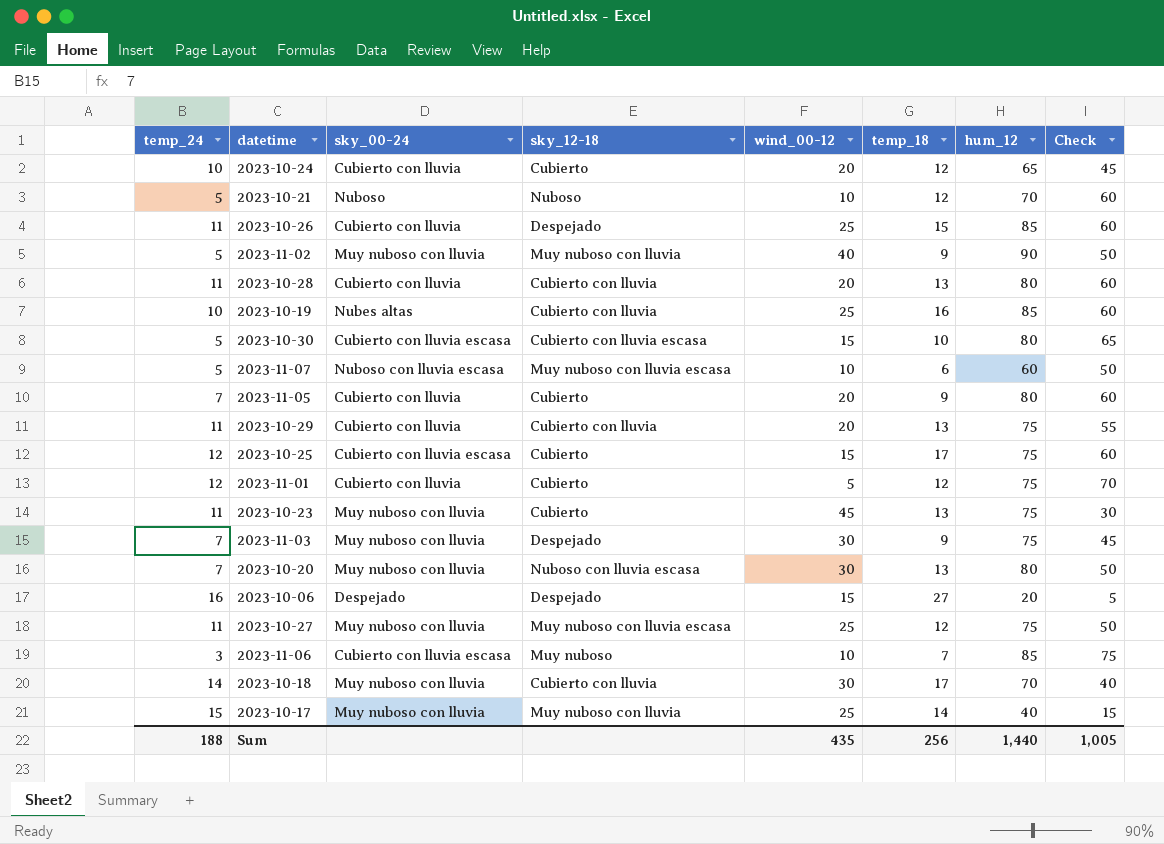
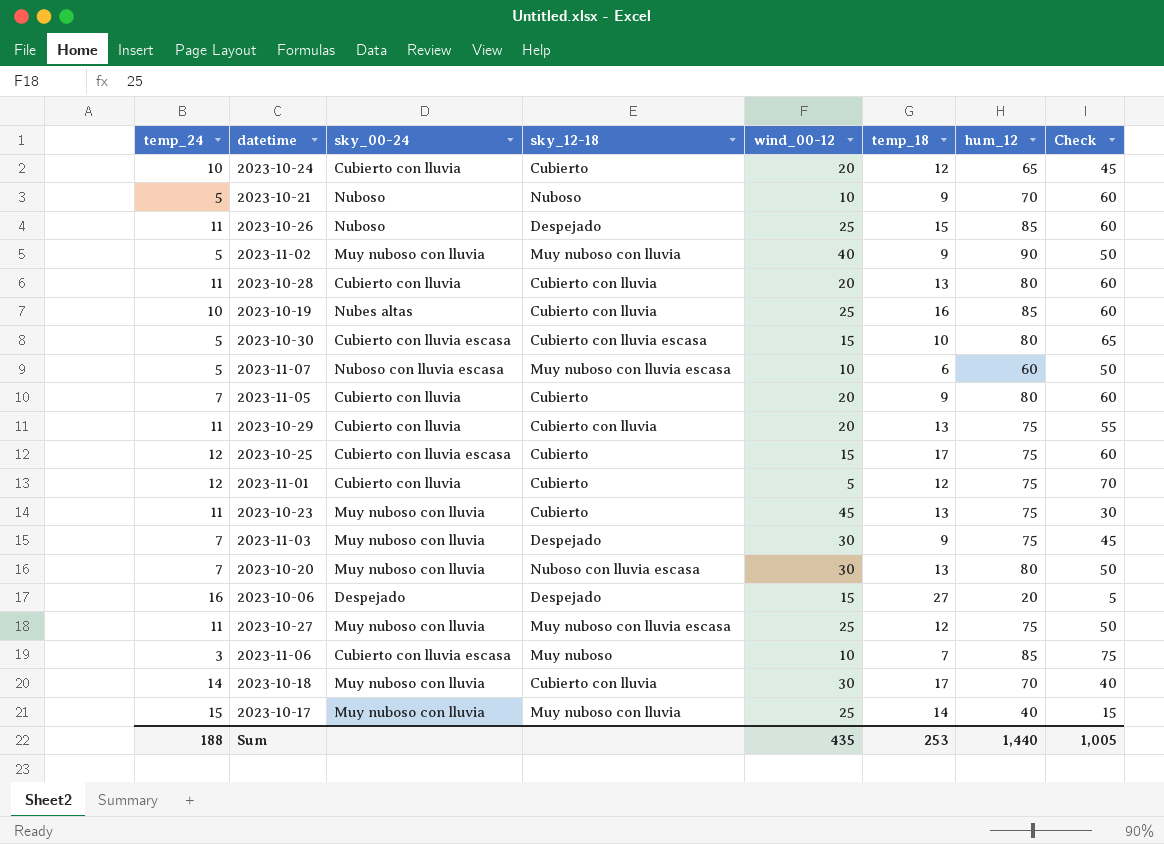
2023-10-21 | temp_18: 12 -> 9
2023-10-26 | sky_00-24: Cubierto con lluvia -> Nuboso
Sum | temp_18: 256 -> 253

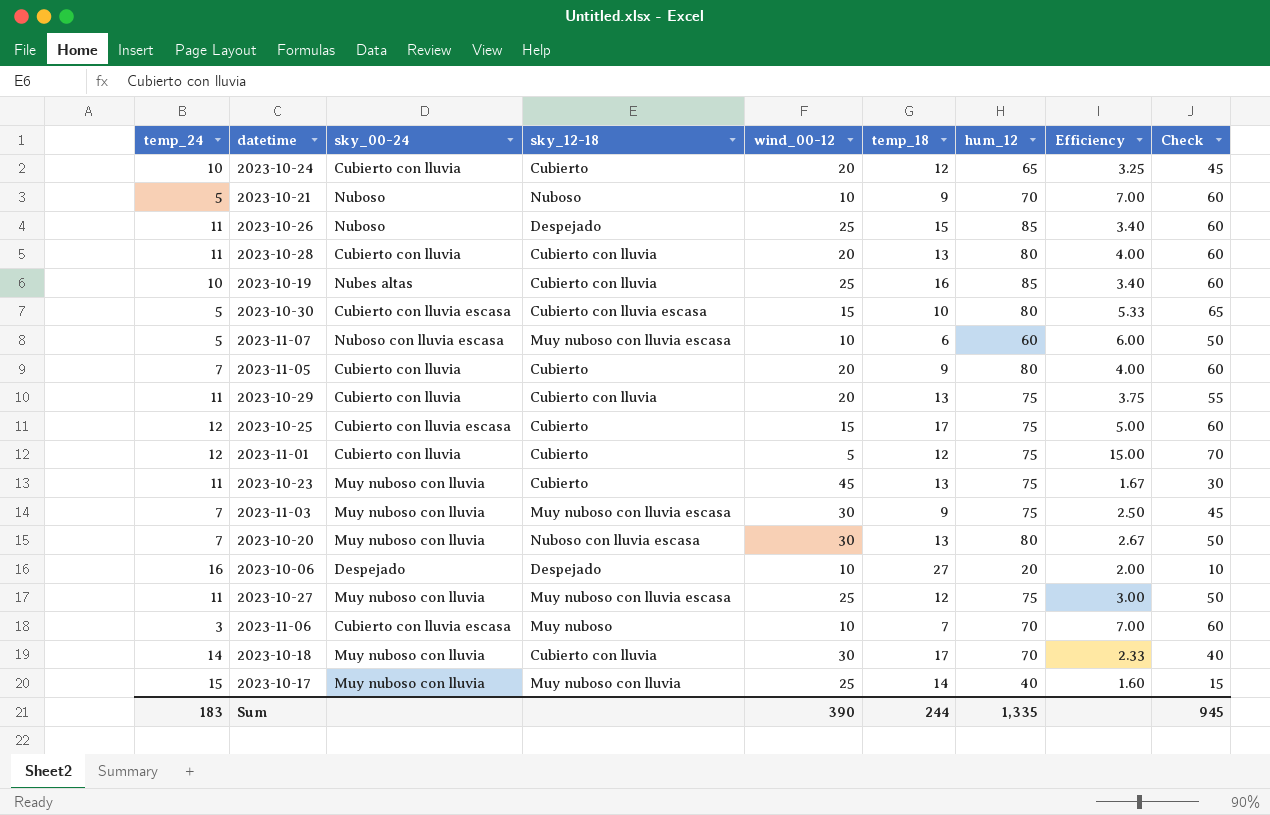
column Efficiency | formula: none -> [hum_12] / [wind_00-12]
row 2023-11-02: 5 | Muy nuboso con lluvia | Muy nuboso con lluvia | 40 | 9 | 90 | 50 -> none
2023-11-03 | sky_12-18: Despejado -> Muy nuboso con lluvia escasa
2023-10-06 | wind_00-12: 15 -> 10
2023-10-06 | Check: 5 -> 10
2023-11-06 | hum_12: 85 -> 70
2023-11-06 | Check: 75 -> 60
Sum | temp_24: 188 -> 183
Sum | wind_00-12: 435 -> 390
Sum | temp_18: 253 -> 244
Sum | hum_12: 1,440 -> 1,335
Sum | Check: 1,005 -> 945

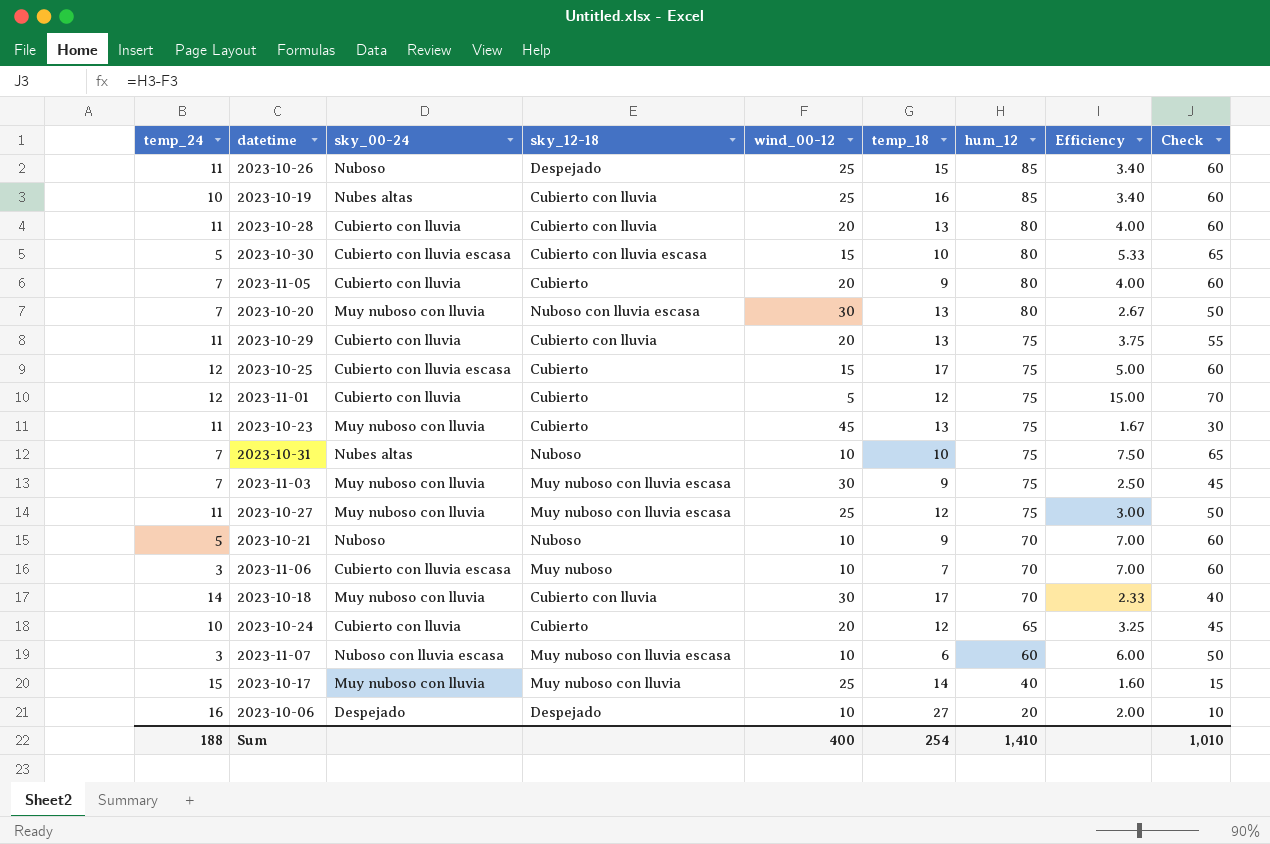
row order: none -> hum_12 descending
row 2023-10-31: none -> 7 | Nubes altas | Nuboso | 10 | 10 | 75 | 7.50 | 65
2023-11-07 | temp_24: 5 -> 3
Sum | temp_24: 183 -> 188
Sum | wind_00-12: 390 -> 400
Sum | temp_18: 244 -> 254
Sum | hum_12: 1,335 -> 1,410
Sum | Check: 945 -> 1,010

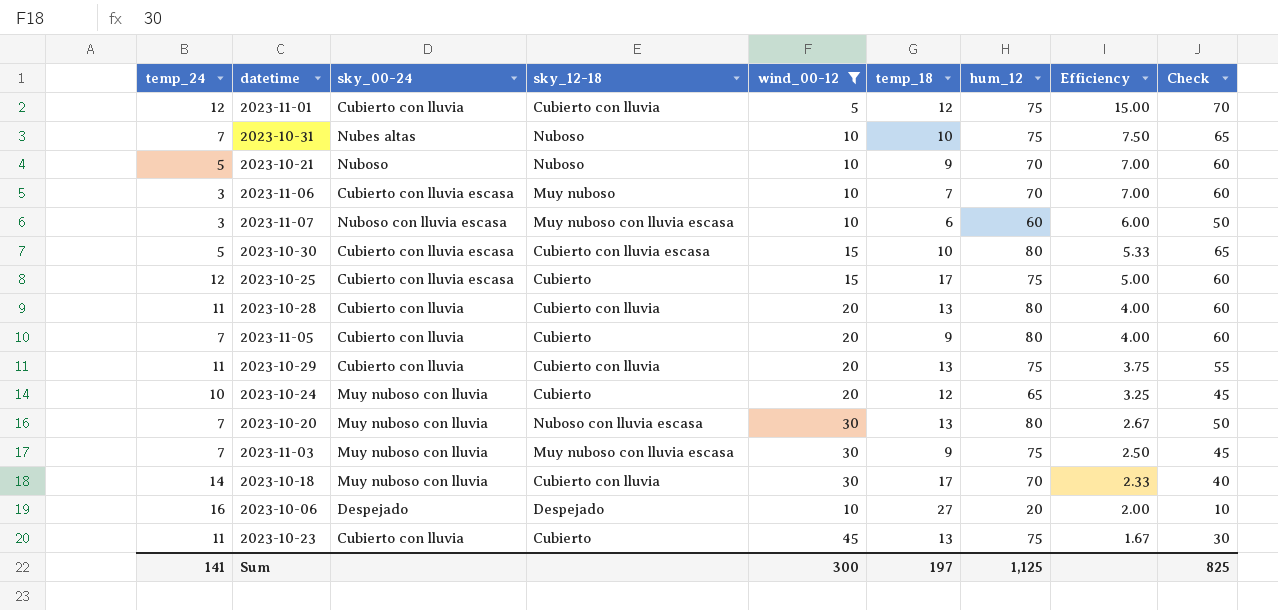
filter: none -> wind_00-12 != 25
row order: hum_12 descending -> Efficiency descending
2023-11-01 | sky_12-18: Cubierto -> Cubierto con lluvia
2023-10-24 | sky_00-24: Cubierto con lluvia -> Muy nuboso con lluvia
2023-10-23 | sky_00-24: Muy nuboso con lluvia -> Cubierto con lluvia
Sum | temp_24: 188 -> 141
Sum | wind_00-12: 400 -> 300
Sum | temp_18: 254 -> 197
Sum | hum_12: 1,410 -> 1,125
Sum | Check: 1,010 -> 825

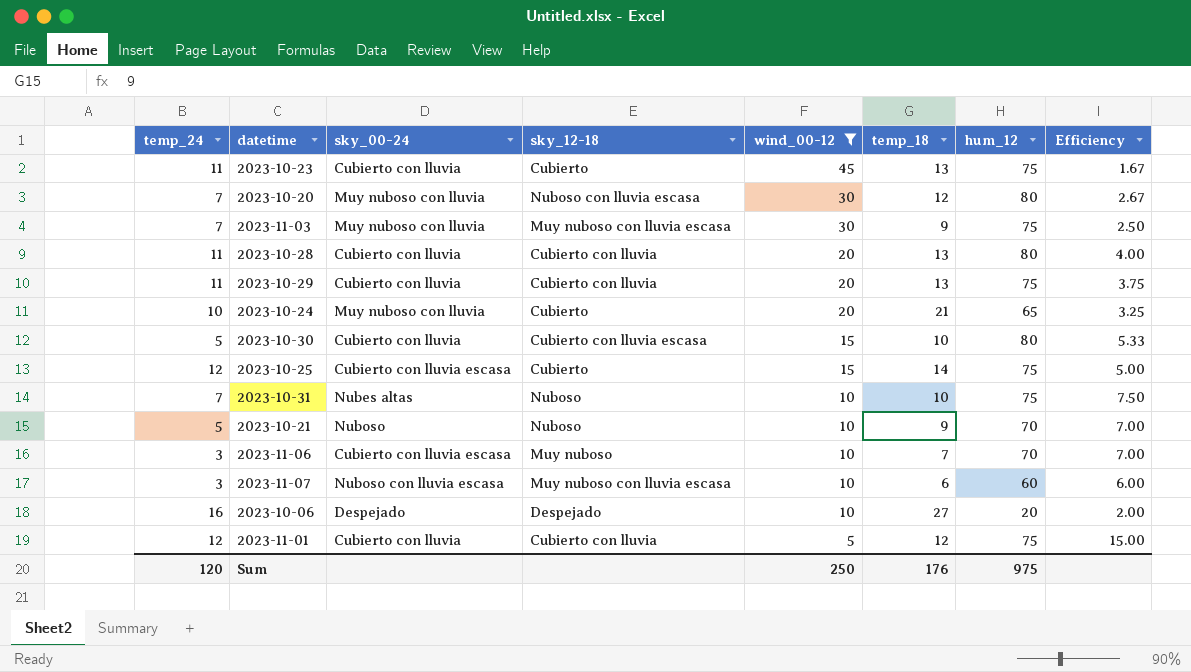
row order: Efficiency descending -> wind_00-12 descending
column Check | formula: [hum_12] - [wind_00-12] -> none
row 2023-11-05: 7 | Cubierto con lluvia | Cubierto | 20 | 9 | 80 | 4.00 | 60 -> none
row 2023-10-18: 14 | Muy nuboso con lluvia | Cubierto con lluvia | 30 | 17 | 70 | 2.33 | 40 -> none
2023-10-20 | temp_18: 13 -> 12
2023-10-24 | temp_18: 12 -> 21
2023-10-30 | sky_00-24: Cubierto con lluvia escasa -> Cubierto con lluvia
2023-10-25 | temp_18: 17 -> 14
Sum | temp_24: 141 -> 120
Sum | wind_00-12: 300 -> 250
Sum | temp_18: 197 -> 176
Sum | hum_12: 1,125 -> 975

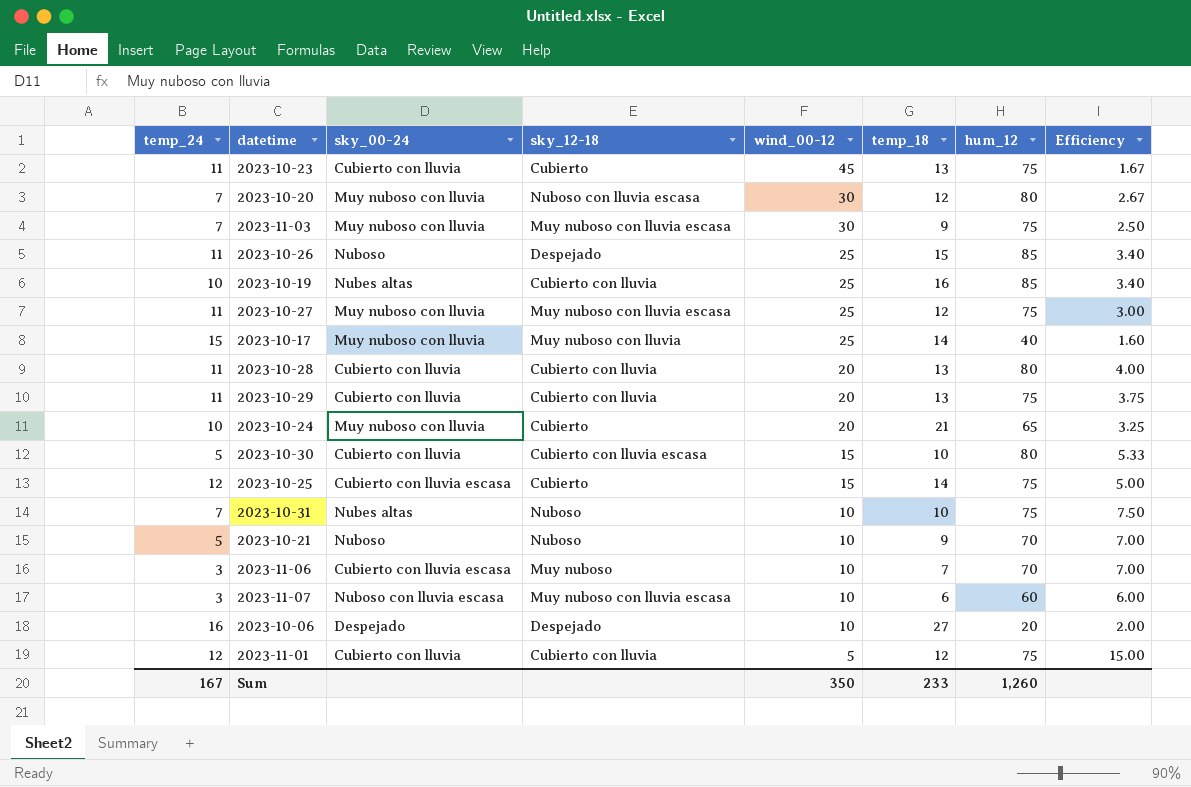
filter: wind_00-12 != 25 -> none
Sum | temp_24: 120 -> 167
Sum | wind_00-12: 250 -> 350
Sum | temp_18: 176 -> 233
Sum | hum_12: 975 -> 1,260

